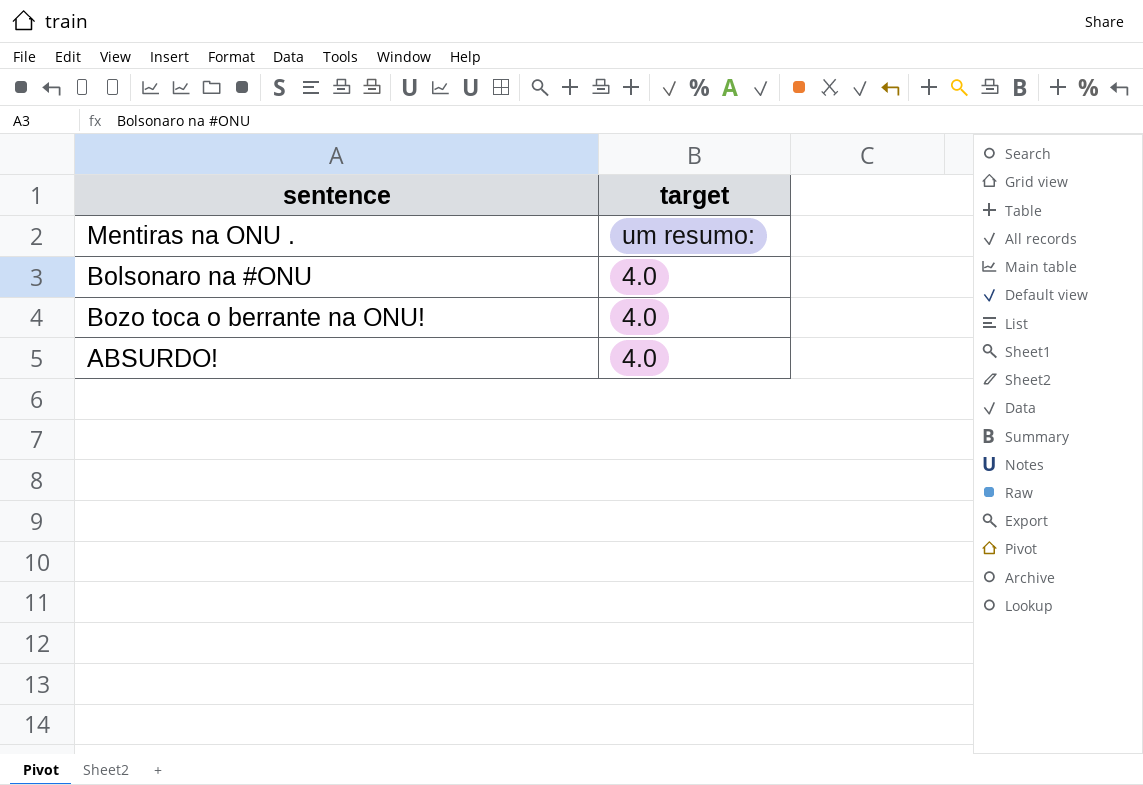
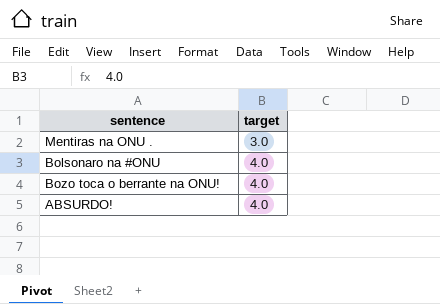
Mentiras na ONU . | target: um resumo: -> 3.0

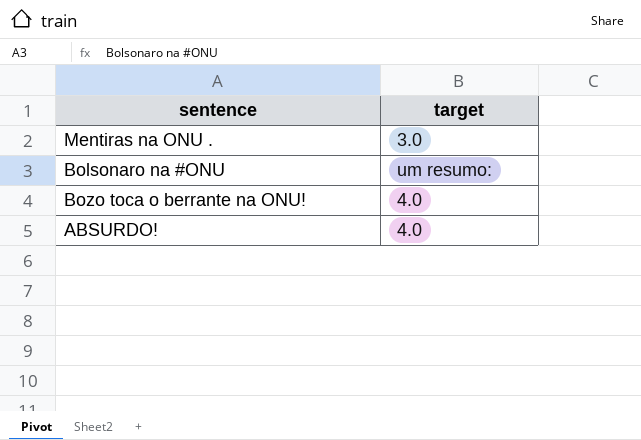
Bolsonaro na #ONU | target: 4.0 -> um resumo:

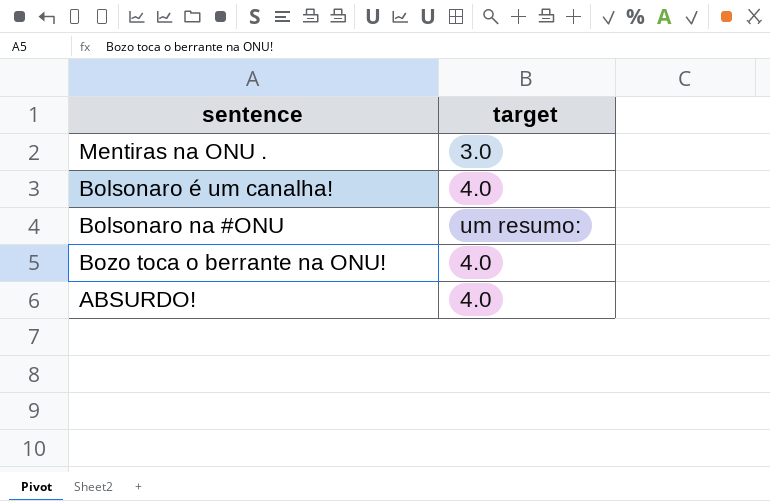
row Bolsonaro é um canalha!: none -> 4.0

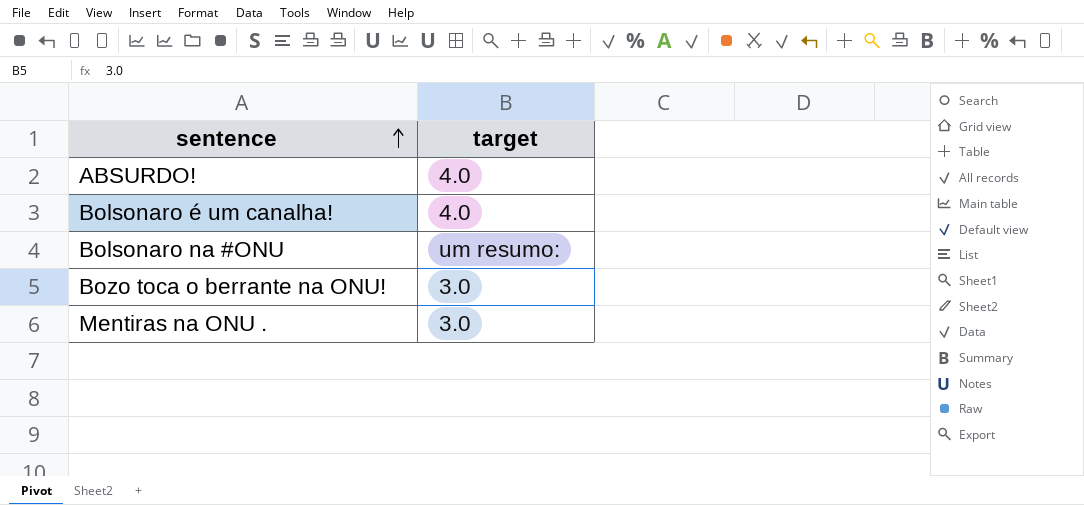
row order: none -> sentence ascending
Bozo toca o berrante na ONU! | target: 4.0 -> 3.0

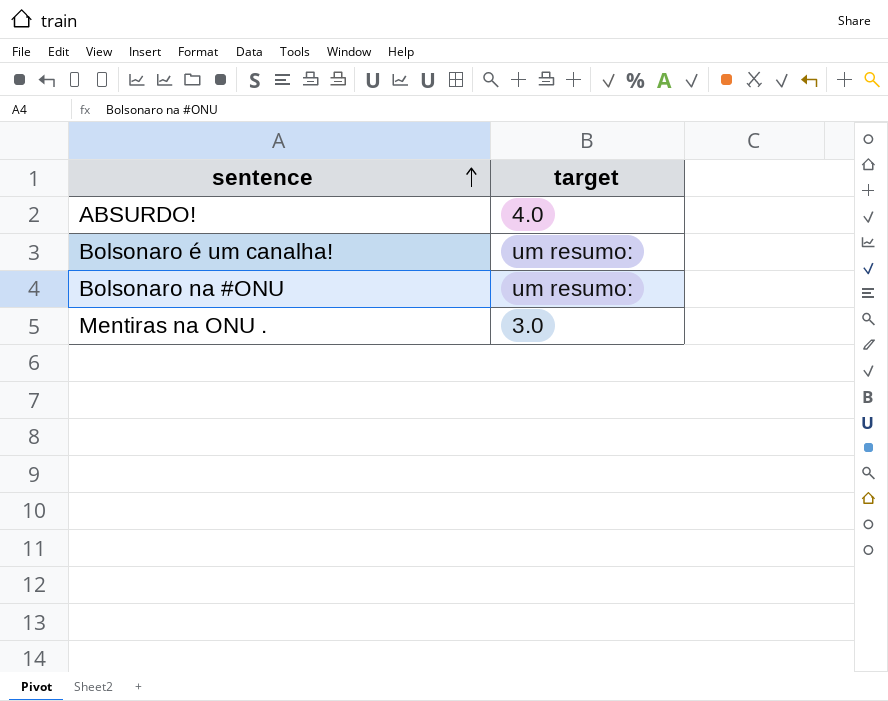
row Bozo toca o berrante na ONU!: 3.0 -> none
Bolsonaro é um canalha! | target: 4.0 -> um resumo:

